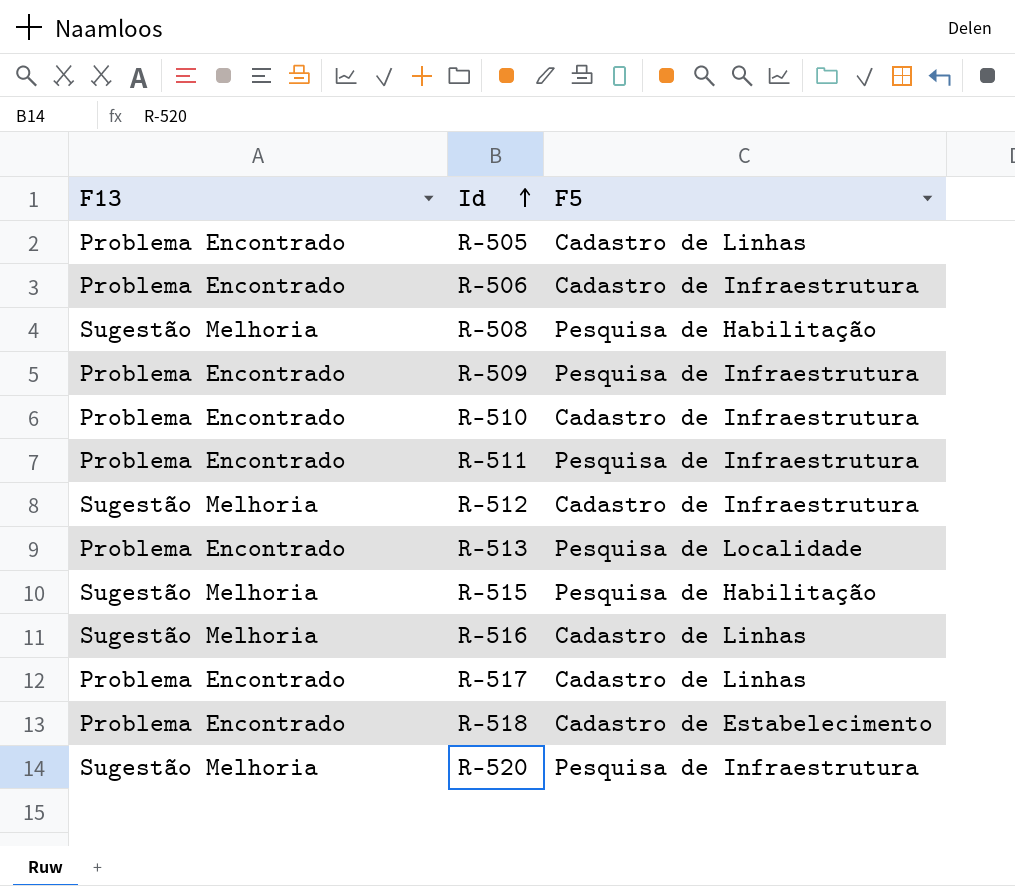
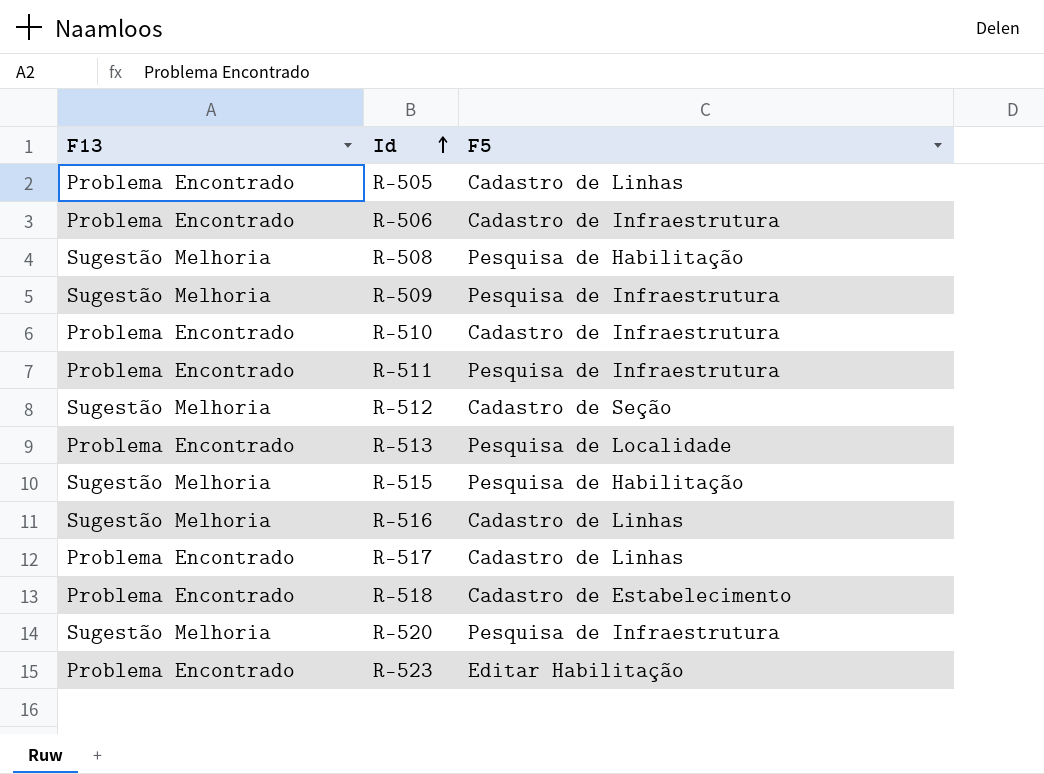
R-509 | F13: Problema Encontrado -> Sugestão Melhoria
R-512 | F5: Cadastro de Infraestrutura -> Cadastro de Seção
row R-523: none -> Problema Encontrado | Editar Habilitação

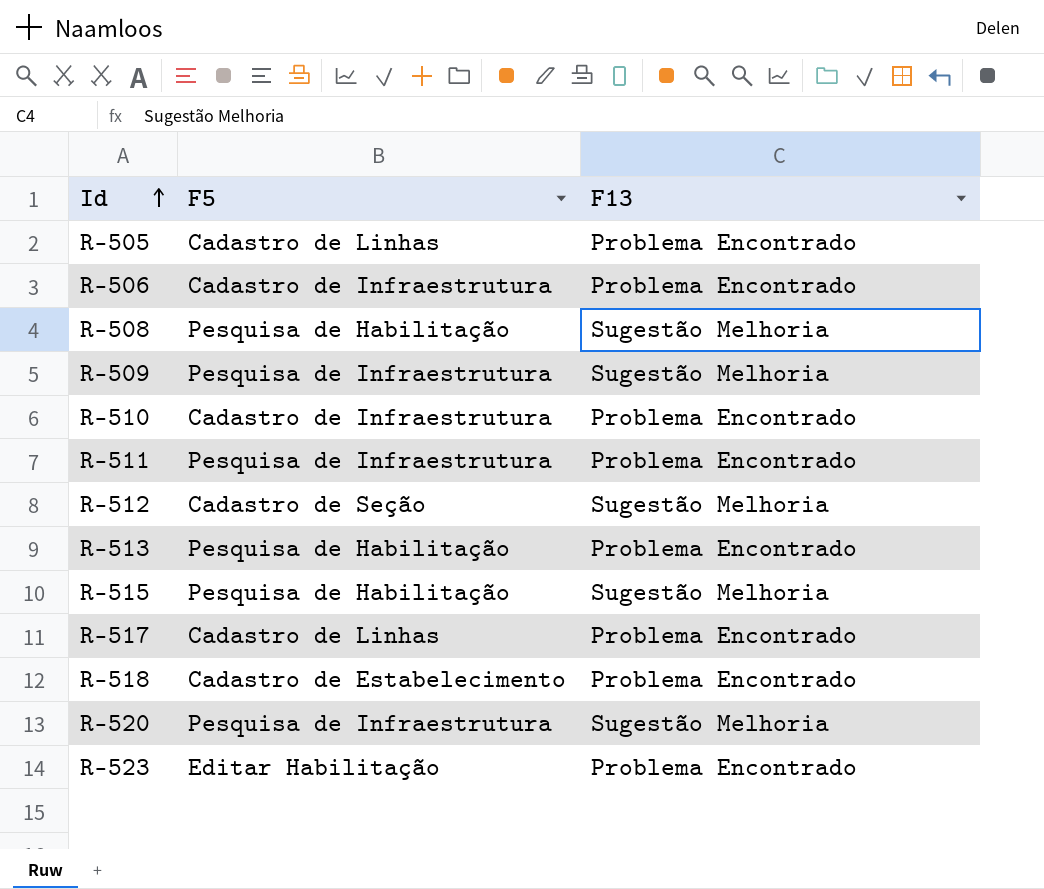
column F13 | position: 1 -> 3
row R-516: Sugestão Melhoria | Cadastro de Linhas -> none
R-513 | F5: Pesquisa de Localidade -> Pesquisa de Habilitação

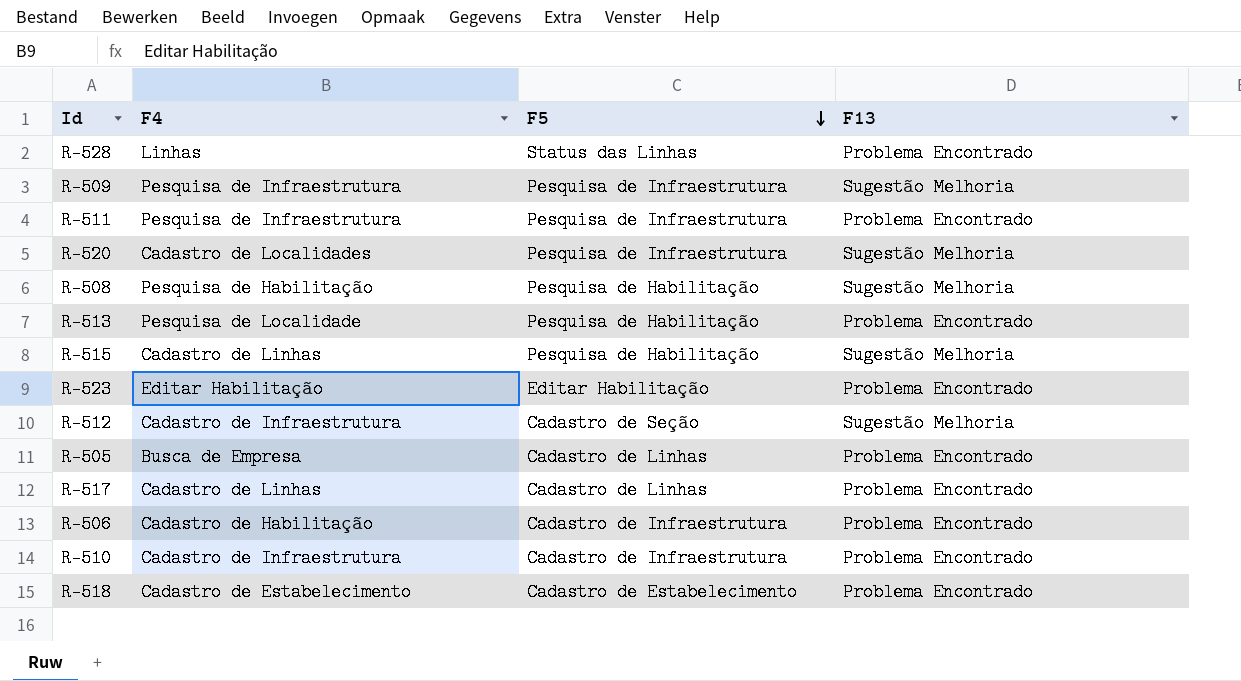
row order: Id ascending -> F5 descending
column F4 | position: none -> 2
row R-528: none -> Linhas | Status das Linhas | Problema Encontrado

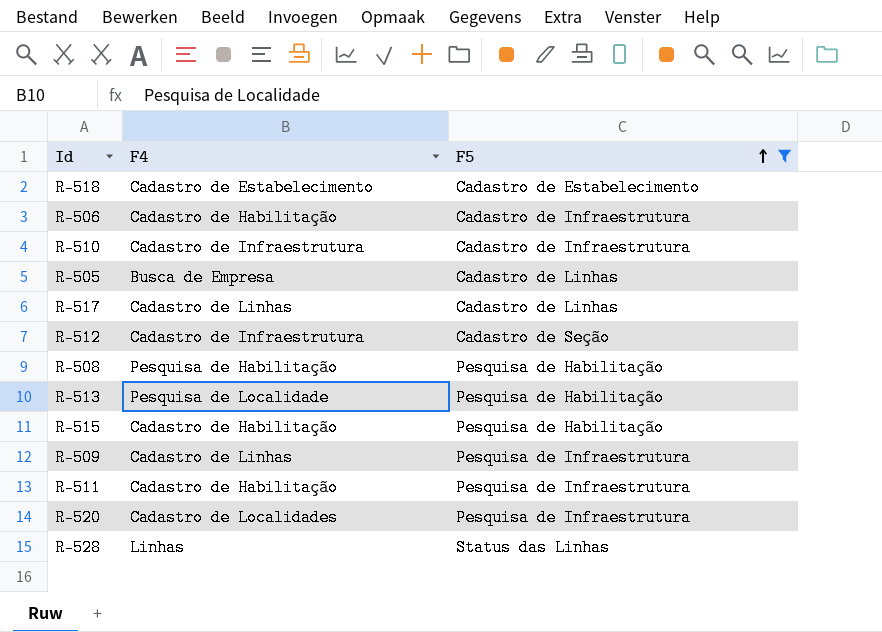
filter: none -> F5 != Editar Habilitação
row order: F5 descending -> F5 ascending
column F13 | position: 4 -> none
R-515 | F4: Cadastro de Linhas -> Cadastro de Habilitação
R-509 | F4: Pesquisa de Infraestrutura -> Cadastro de Linhas
R-511 | F4: Pesquisa de Infraestrutura -> Cadastro de Habilitação

